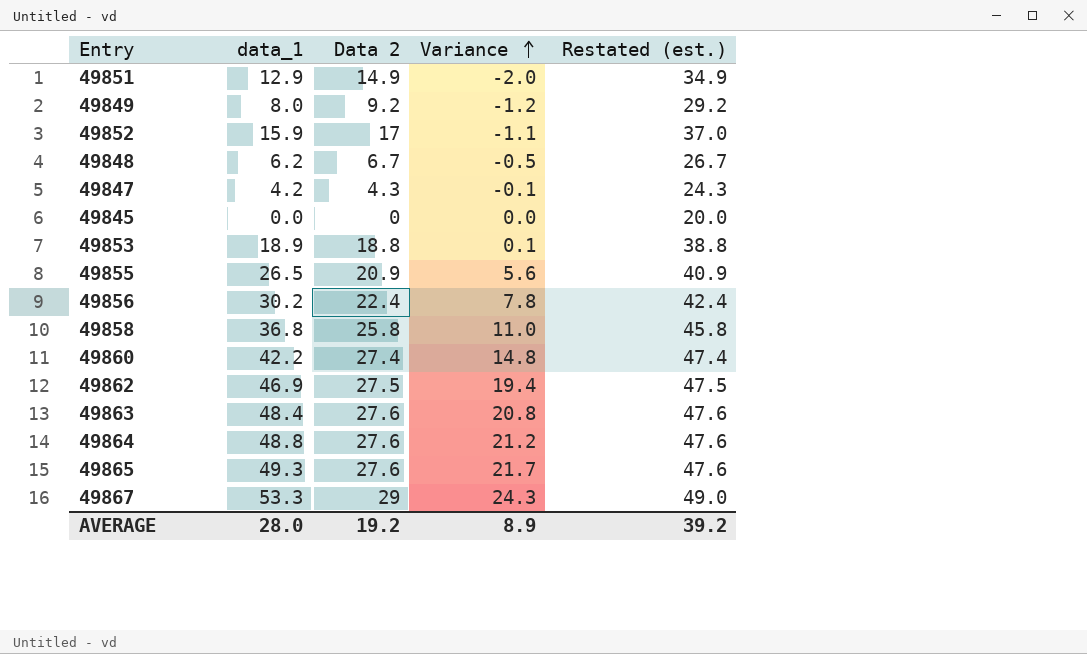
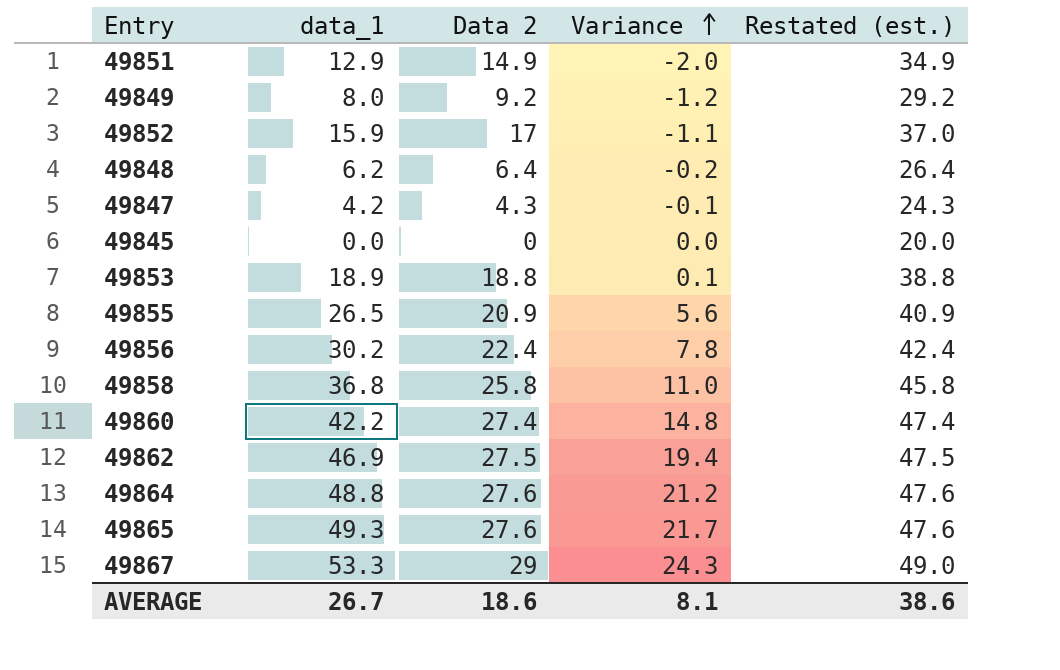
row 49863: 48.4 | 27.6 | 20.8 | 47.6 -> none
49848 | Data 2: 6.7 -> 6.4
49848 | Variance: -0.5 -> -0.2
49848 | Restated (est.): 26.7 -> 26.4
AVERAGE | data_1: 28.0 -> 26.7
AVERAGE | Data 2: 19.2 -> 18.6
AVERAGE | Variance: 8.9 -> 8.1
AVERAGE | Restated (est.): 39.2 -> 38.6

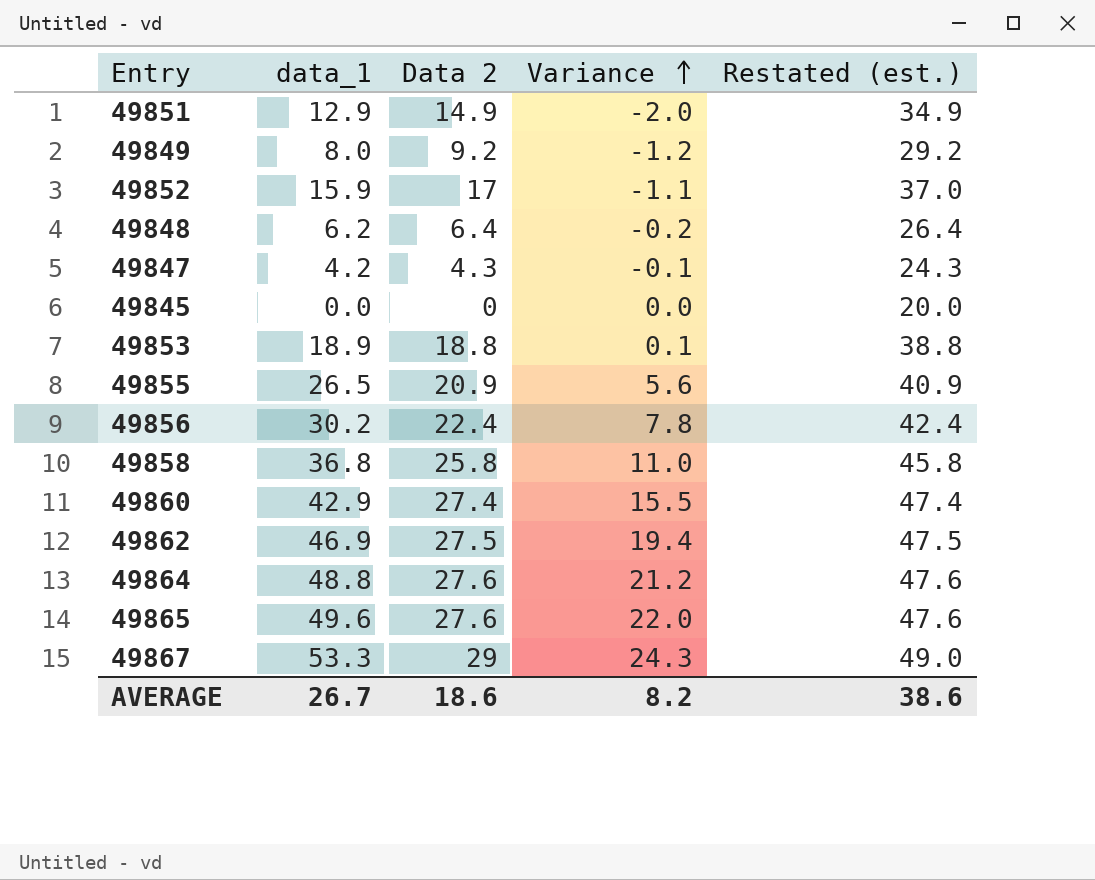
49860 | data_1: 42.2 -> 42.9
49860 | Variance: 14.8 -> 15.5
49865 | data_1: 49.3 -> 49.6
49865 | Variance: 21.7 -> 22.0
AVERAGE | Variance: 8.1 -> 8.2

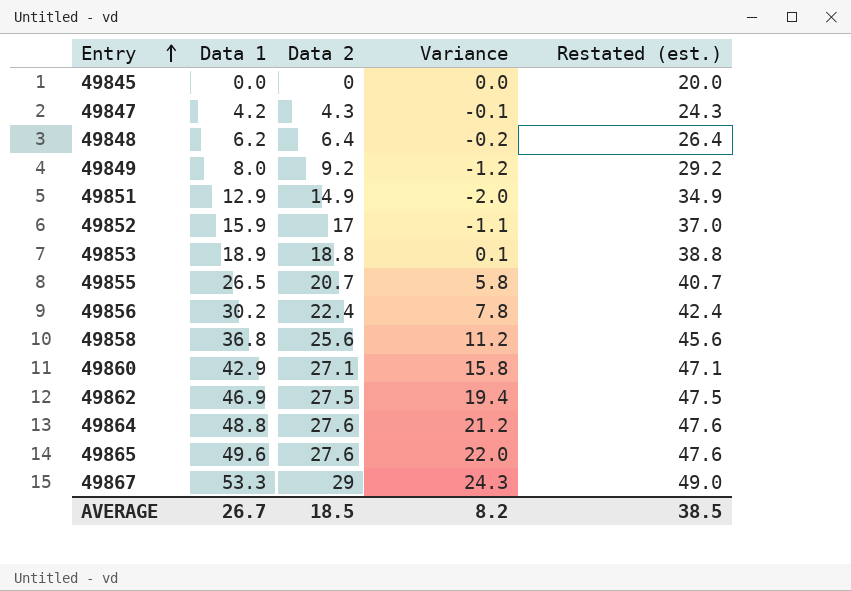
row order: Variance ascending -> Entry ascending
column name: data_1 -> Data 1
49855 | Data 2: 20.9 -> 20.7
49855 | Variance: 5.6 -> 5.8
49855 | Restated (est.): 40.9 -> 40.7
49858 | Data 2: 25.8 -> 25.6
49858 | Variance: 11.0 -> 11.2
49858 | Restated (est.): 45.8 -> 45.6
49860 | Data 2: 27.4 -> 27.1
49860 | Variance: 15.5 -> 15.8
49860 | Restated (est.): 47.4 -> 47.1
AVERAGE | Data 2: 18.6 -> 18.5
AVERAGE | Restated (est.): 38.6 -> 38.5

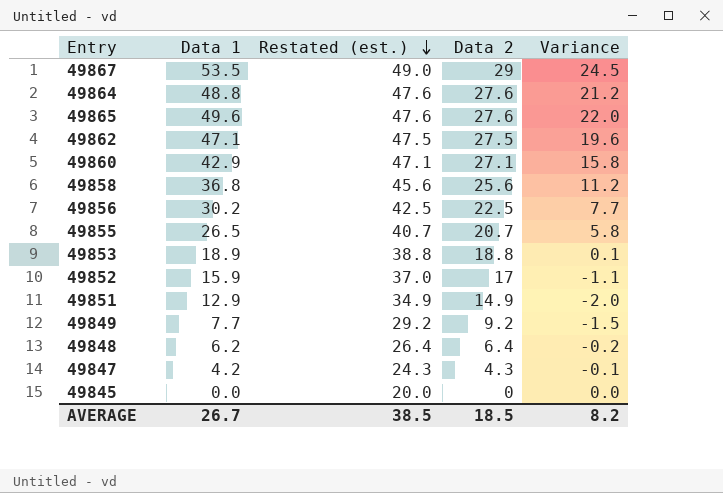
row order: Entry ascending -> Restated (est.) descending
column Restated (est.) | position: 5 -> 3
49867 | Data 1: 53.3 -> 53.5
49867 | Variance: 24.3 -> 24.5
49862 | Data 1: 46.9 -> 47.1
49862 | Variance: 19.4 -> 19.6
49856 | Restated (est.): 42.4 -> 42.5
49856 | Data 2: 22.4 -> 22.5
49856 | Variance: 7.8 -> 7.7
49849 | Data 1: 8.0 -> 7.7
49849 | Variance: -1.2 -> -1.5

